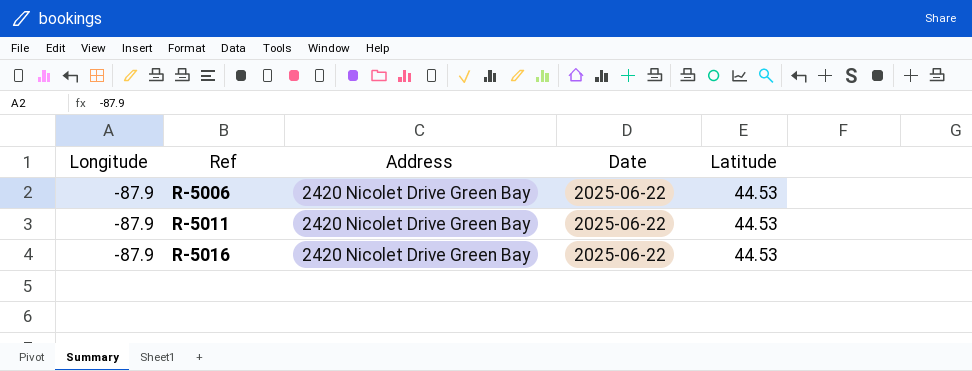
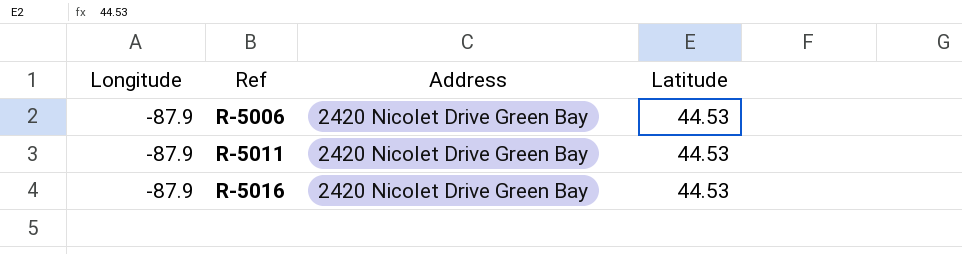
column Date | position: 4 -> none

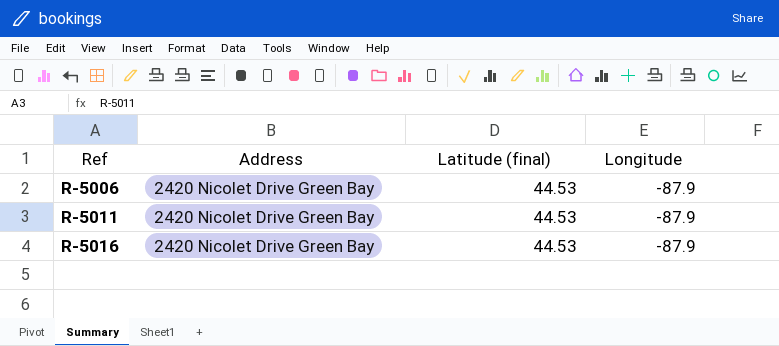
column name: Latitude -> Latitude (final)
column Longitude | position: 1 -> 4

